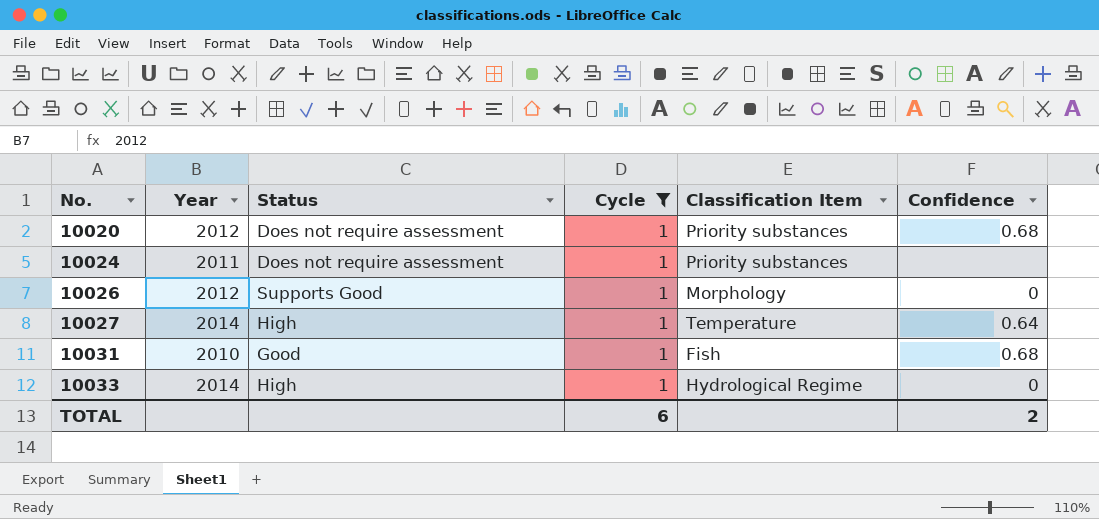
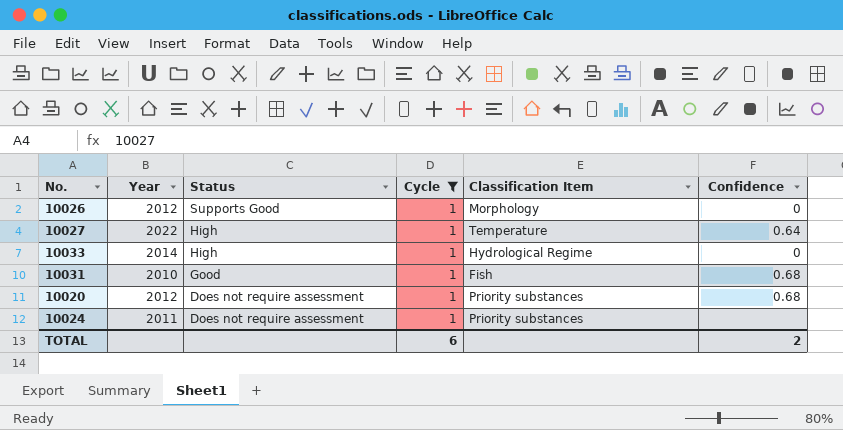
row order: No. ascending -> Status descending
10027 | Year: 2014 -> 2022

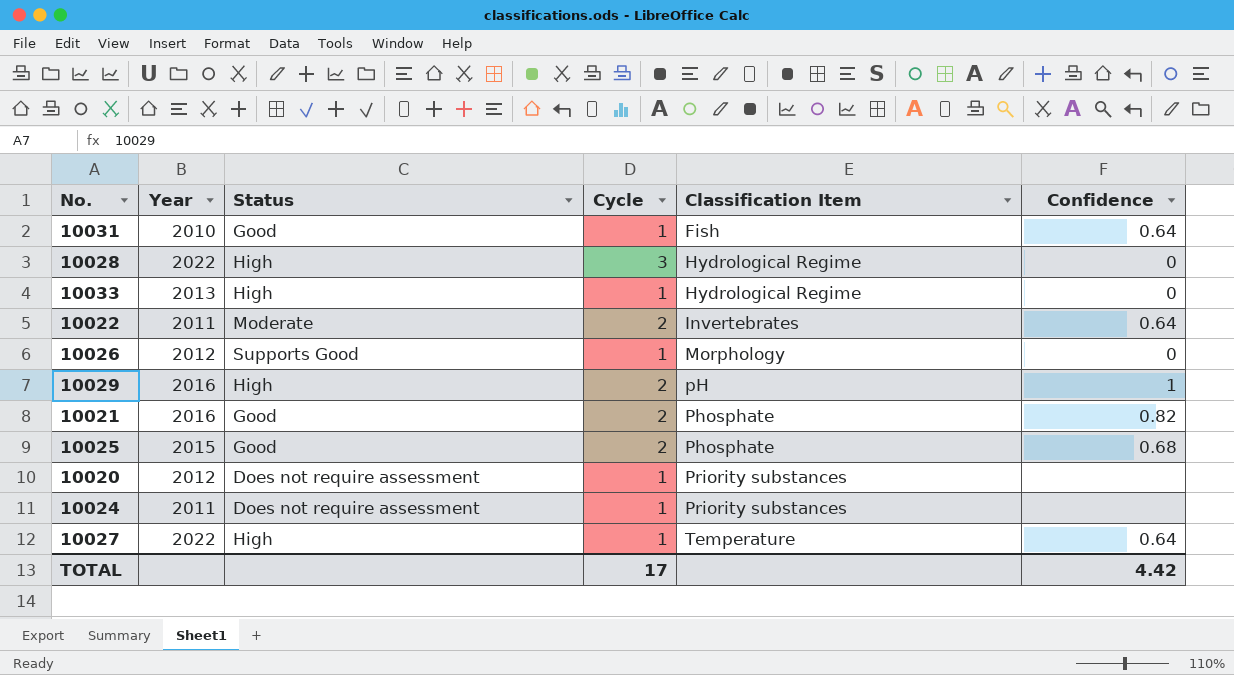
filter: Cycle = 1 -> none
row order: Status descending -> Classification Item ascending
10031 | Confidence: 0.68 -> 0.64
10033 | Year: 2014 -> 2013
10020 | Confidence: 0.68 -> none
TOTAL | Cycle: 6 -> 17
TOTAL | Confidence: 2 -> 4.42

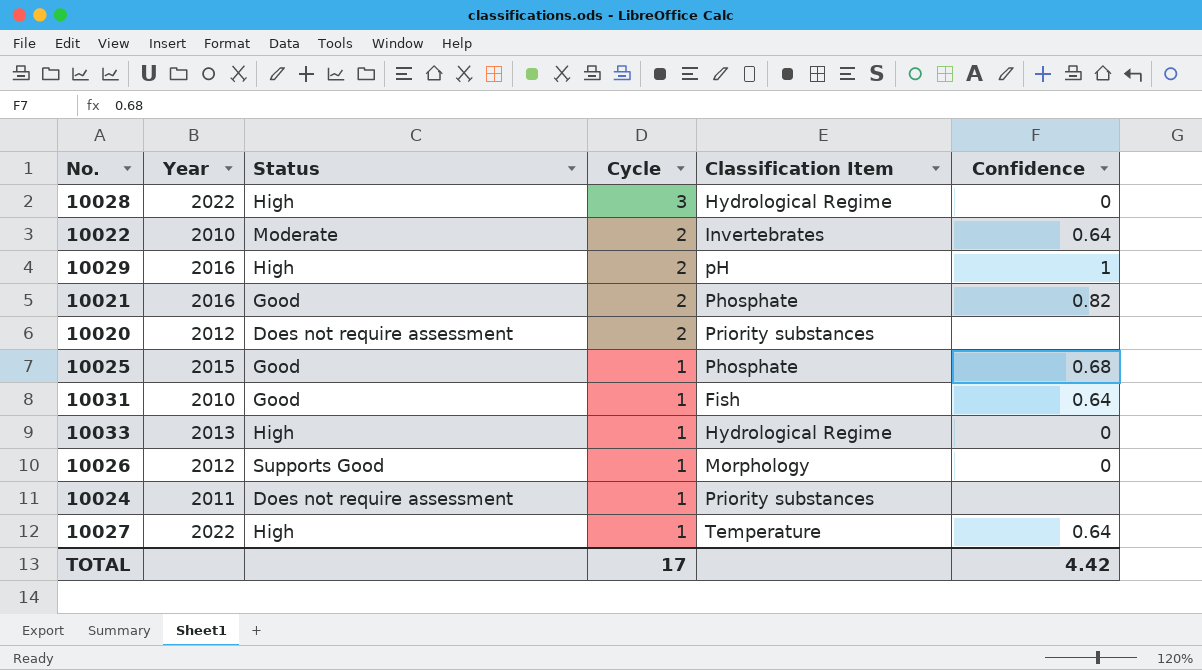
row order: Classification Item ascending -> Cycle descending
10022 | Year: 2011 -> 2010
10020 | Cycle: 1 -> 2
10025 | Cycle: 2 -> 1

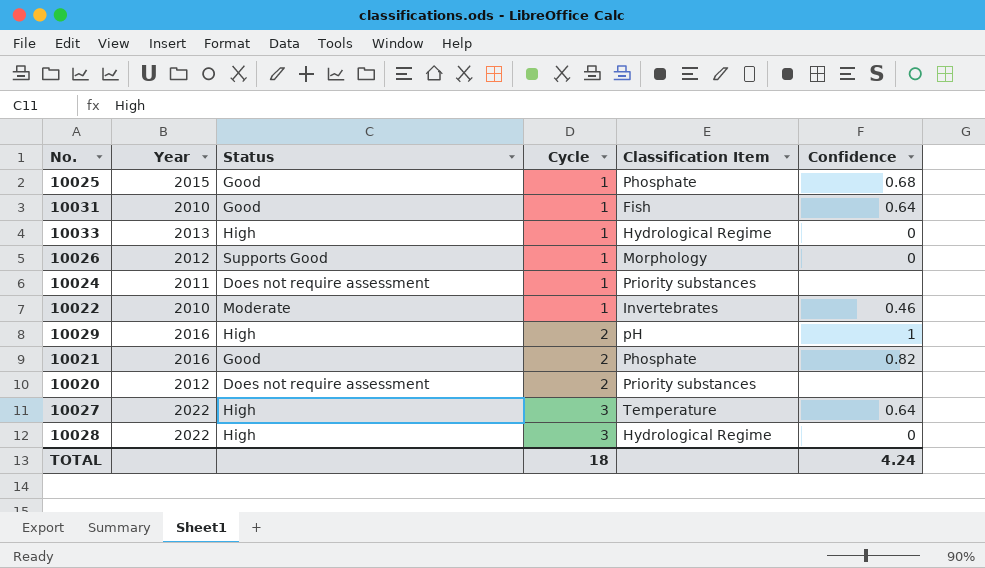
row order: Cycle descending -> Cycle ascending
10022 | Cycle: 2 -> 1
10022 | Confidence: 0.64 -> 0.46
10027 | Cycle: 1 -> 3
TOTAL | Cycle: 17 -> 18
TOTAL | Confidence: 4.42 -> 4.24

